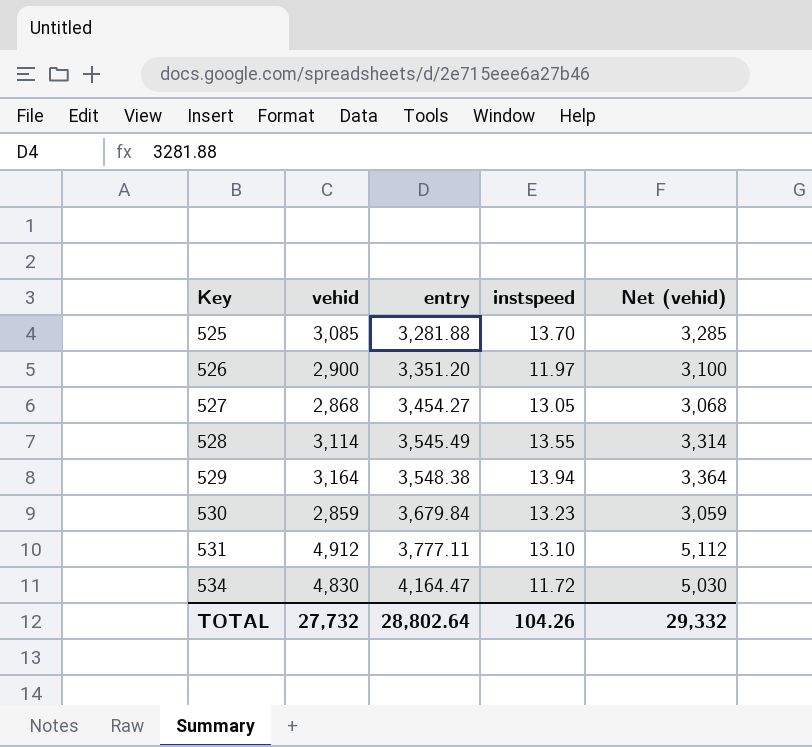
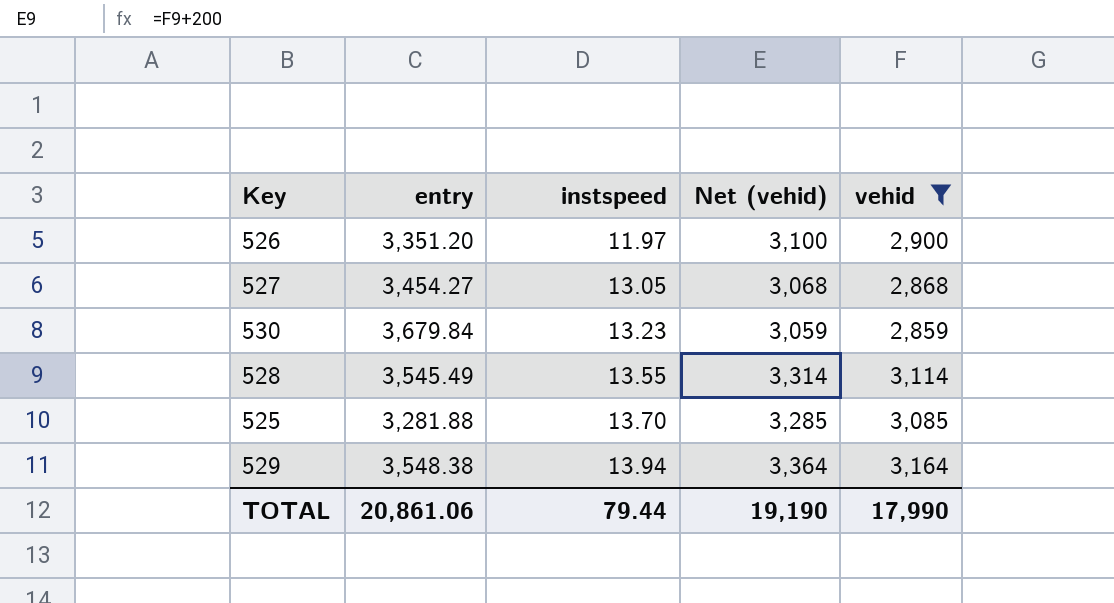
filter: none -> vehid <= 3,164
row order: Key ascending -> instspeed ascending
column vehid | position: 2 -> 5
TOTAL | entry: 28,802.64 -> 20,861.06
TOTAL | instspeed: 104.26 -> 79.44
TOTAL | Net (vehid): 29,332 -> 19,190
TOTAL | vehid: 27,732 -> 17,990

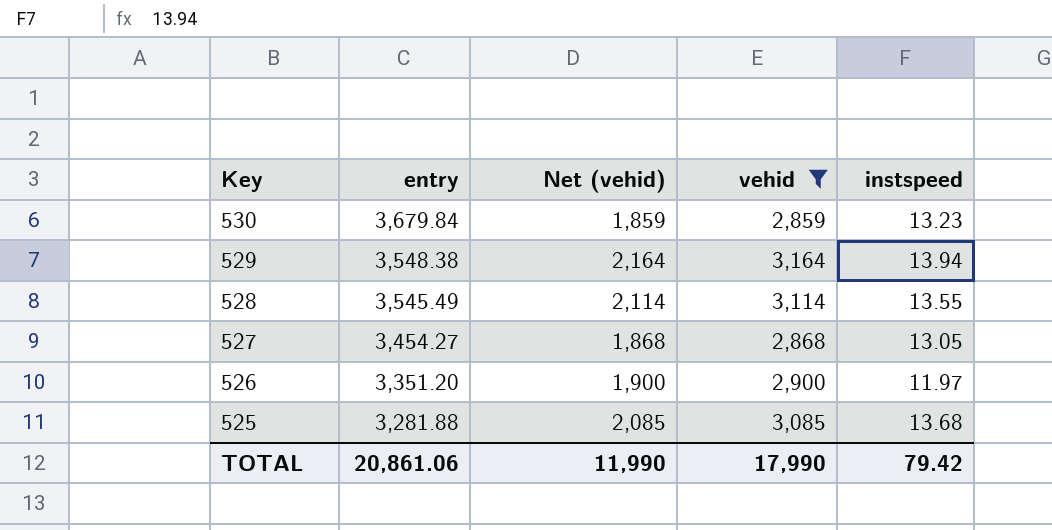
row order: instspeed ascending -> Key descending
column Net (vehid) | formula: [vehid] + 200 -> [vehid] - 1000
column instspeed | position: 3 -> 5
525 | instspeed: 13.70 -> 13.68
TOTAL | Net (vehid): 19,190 -> 11,990
TOTAL | instspeed: 79.44 -> 79.42

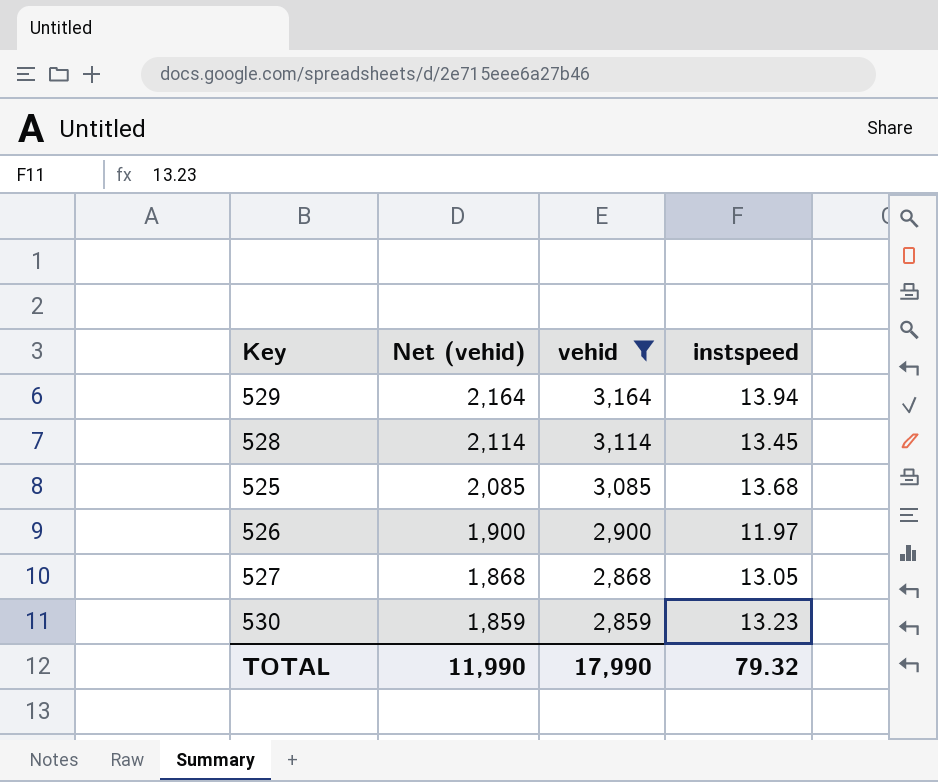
row order: Key descending -> Net (vehid) descending
column entry | position: 2 -> none
528 | instspeed: 13.55 -> 13.45
TOTAL | instspeed: 79.42 -> 79.32

